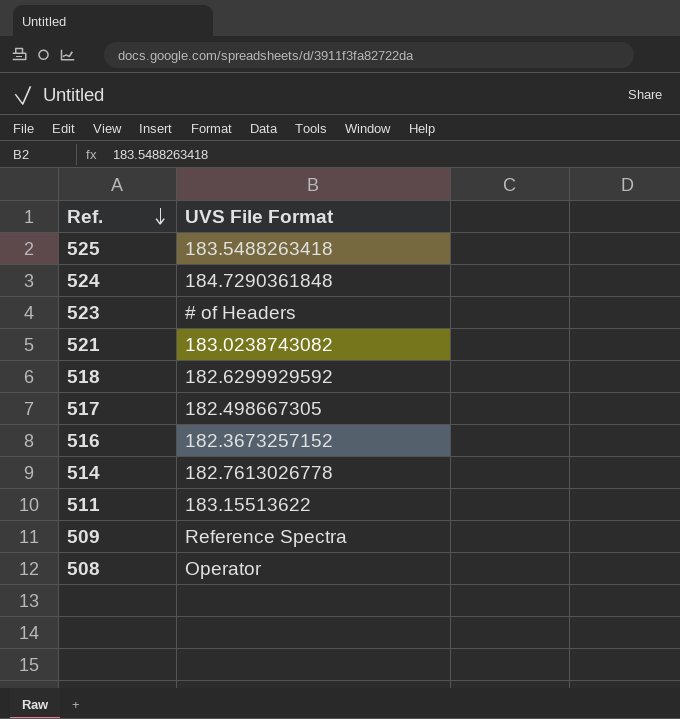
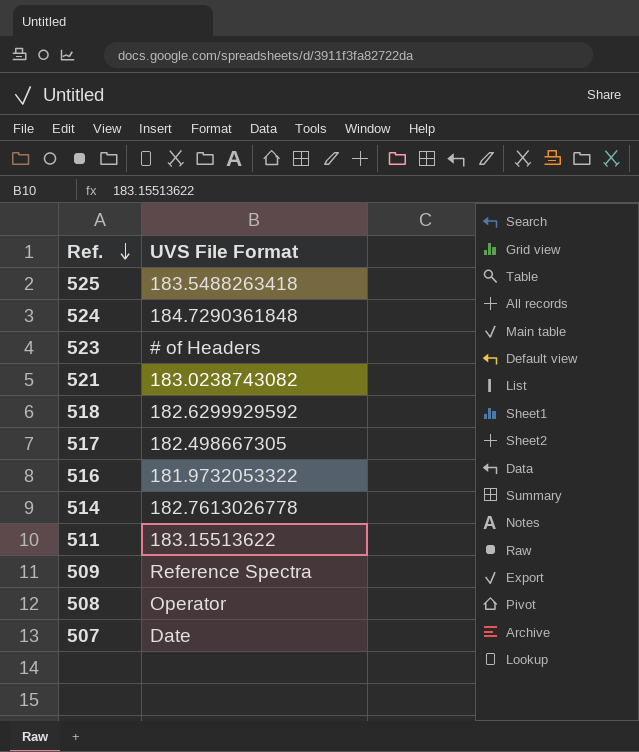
516 | UVS File Format: 182.3673257152 -> 181.9732053322
row 507: none -> Date

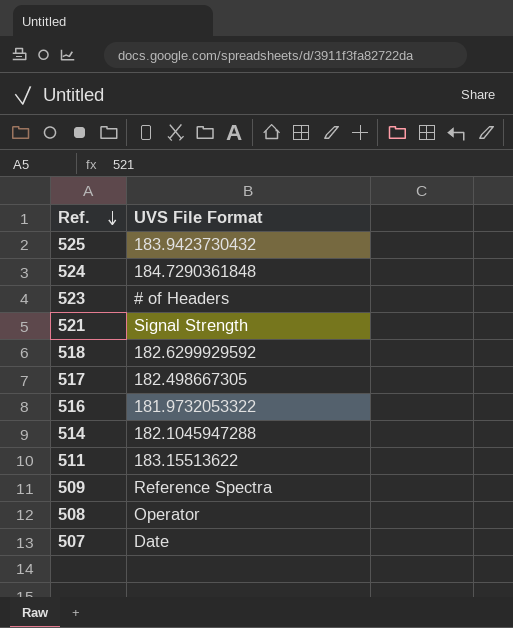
525 | UVS File Format: 183.5488263418 -> 183.9423730432
521 | UVS File Format: 183.0238743082 -> Signal Strength
514 | UVS File Format: 182.7613026778 -> 182.1045947288

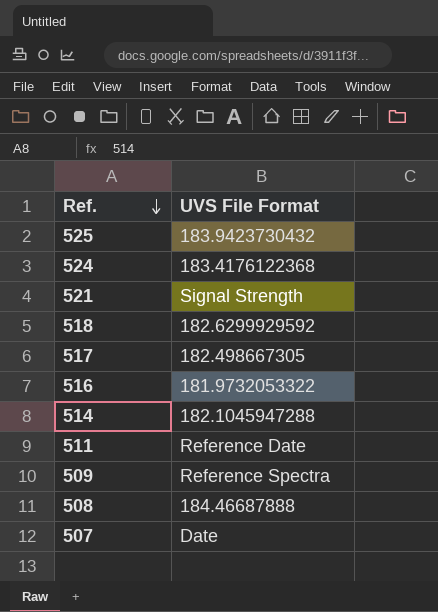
row 523: # of Headers -> none
524 | UVS File Format: 184.7290361848 -> 183.4176122368
511 | UVS File Format: 183.15513622 -> Reference Date
508 | UVS File Format: Operator -> 184.46687888

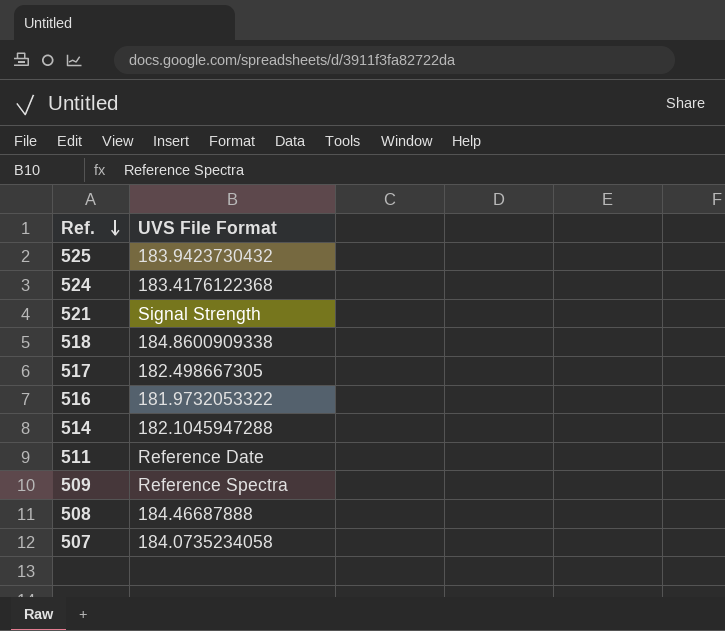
518 | UVS File Format: 182.6299929592 -> 184.8600909338
507 | UVS File Format: Date -> 184.0735234058

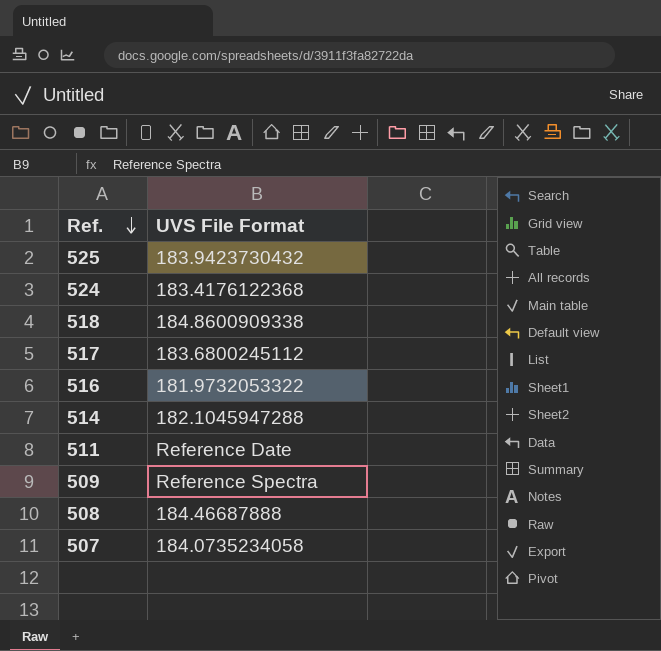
row 521: Signal Strength -> none
517 | UVS File Format: 182.498667305 -> 183.6800245112

